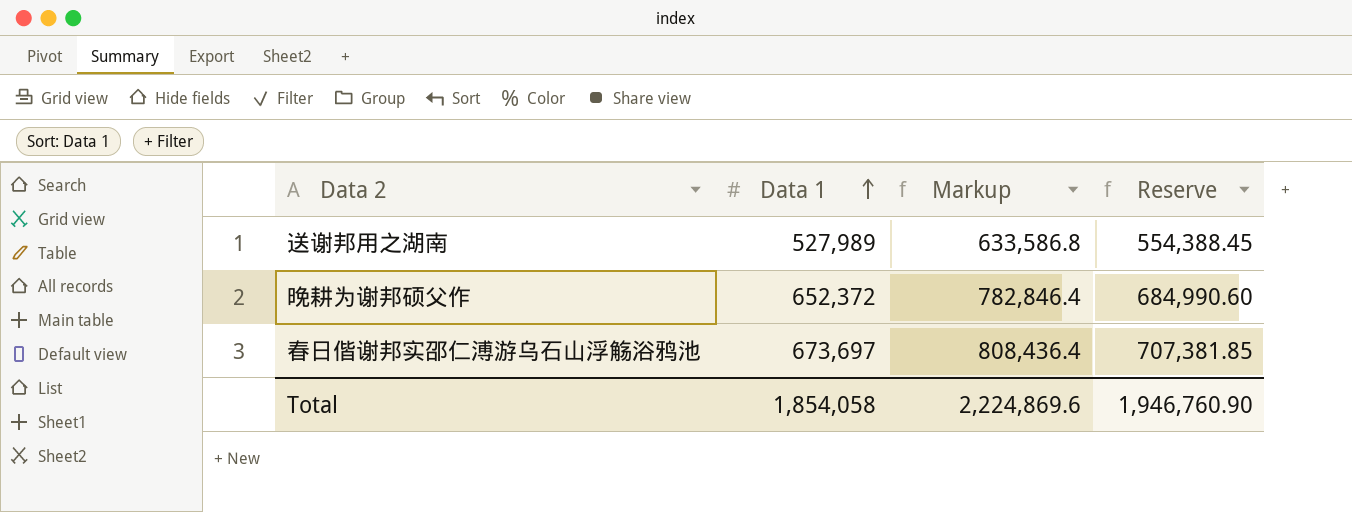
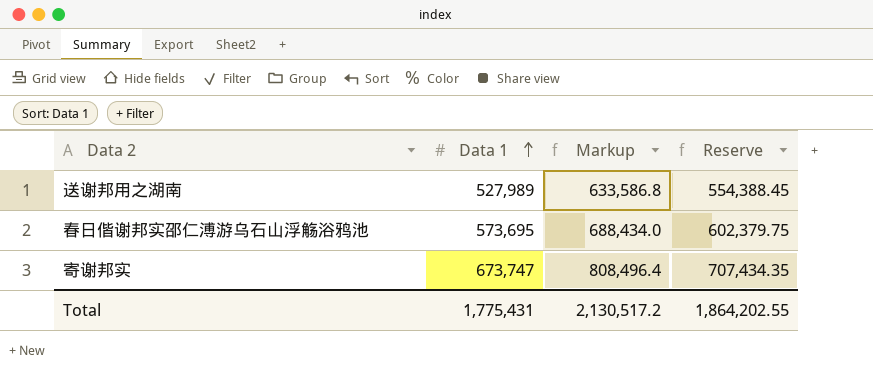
row 晚耕为谢邦硕父作: 652,372 | 782,846.4 | 684,990.60 -> none
春日偕谢邦实邵仁溥游乌石山浮觞浴鸦池 | Data 1: 673,697 -> 573,695
春日偕谢邦实邵仁溥游乌石山浮觞浴鸦池 | Markup: 808,436.4 -> 688,434.0
春日偕谢邦实邵仁溥游乌石山浮觞浴鸦池 | Reserve: 707,381.85 -> 602,379.75
row 寄谢邦实: none -> 673,747 | 808,496.4 | 707,434.35
Total | Data 1: 1,854,058 -> 1,775,431
Total | Markup: 2,224,869.6 -> 2,130,517.2
Total | Reserve: 1,946,760.90 -> 1,864,202.55

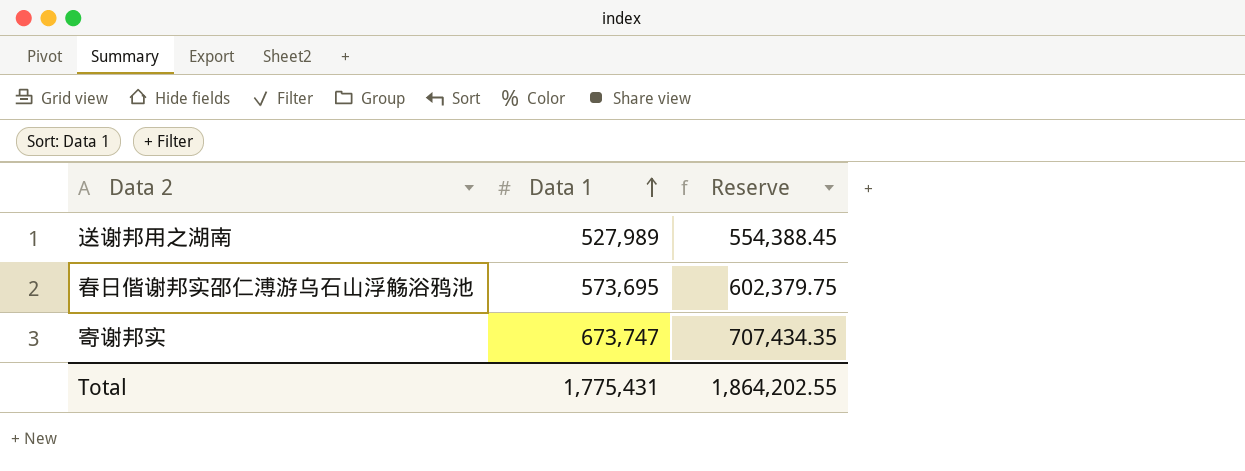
column Markup | formula: [Data 1] * 1.2 -> none

